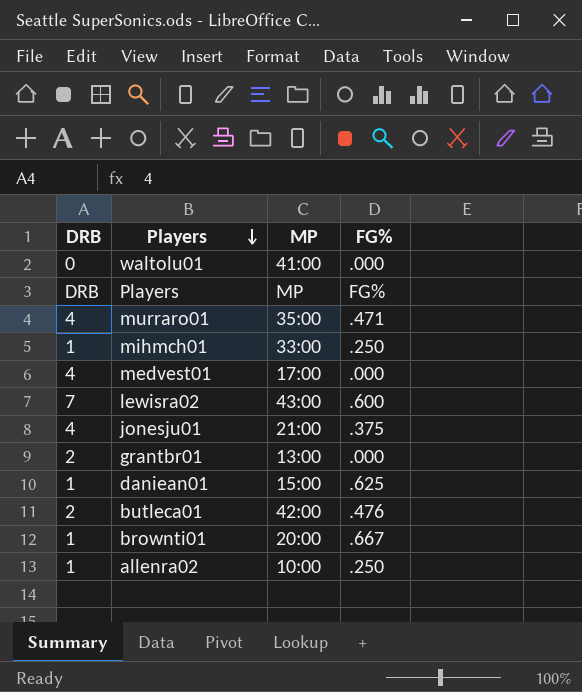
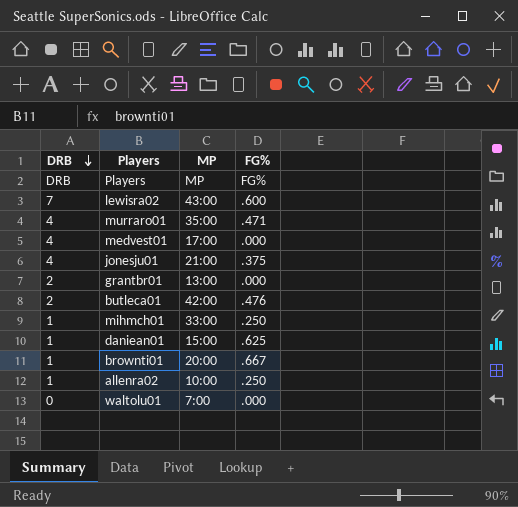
row order: Players descending -> DRB descending
waltolu01 | MP: 41:00 -> 7:00

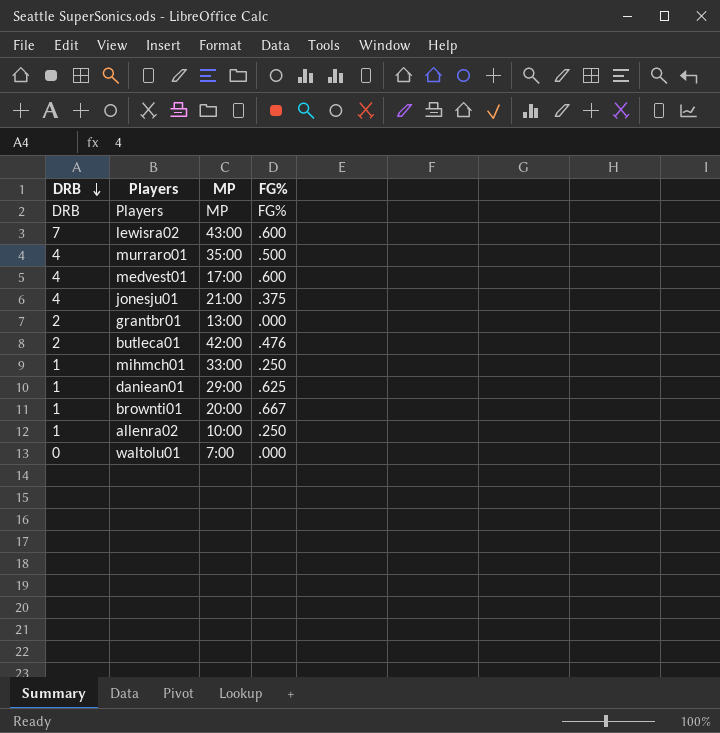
murraro01 | FG%: .471 -> .500
medvest01 | FG%: .000 -> .600
daniean01 | MP: 15:00 -> 29:00

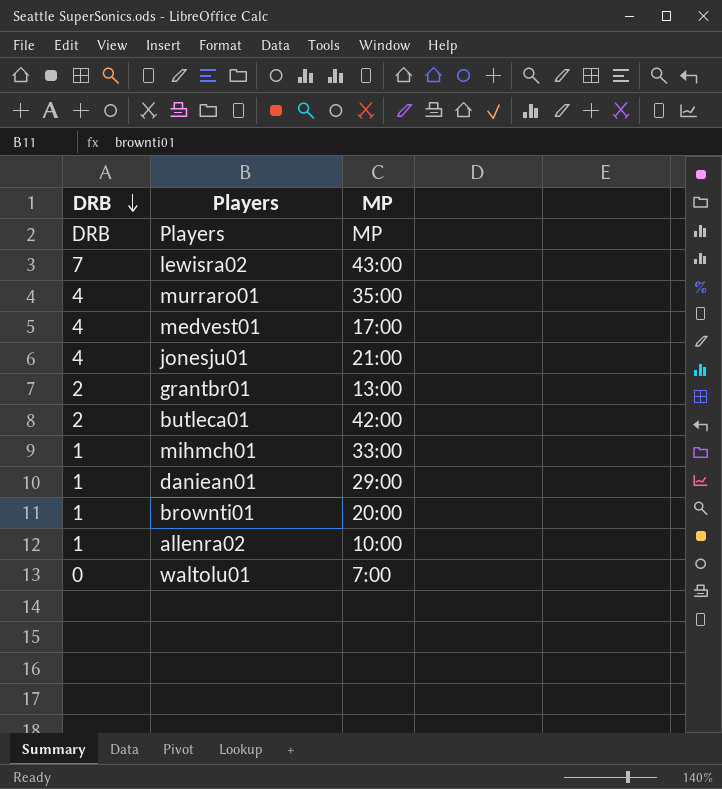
column FG% | position: 4 -> none

